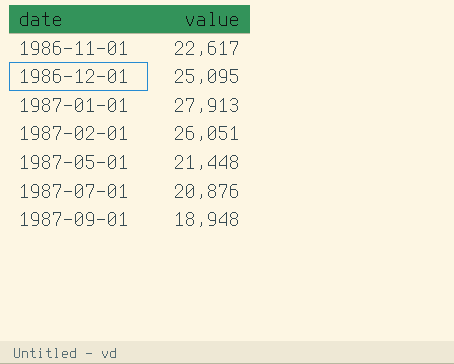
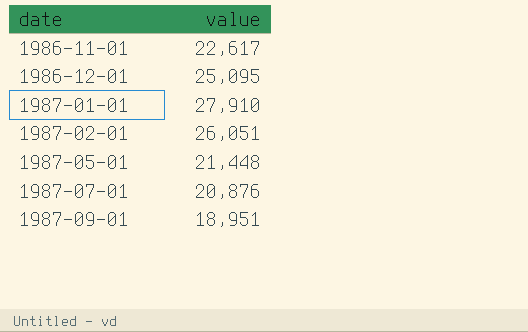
1987-01-01 | value: 27,913 -> 27,910
1987-09-01 | value: 18,948 -> 18,951

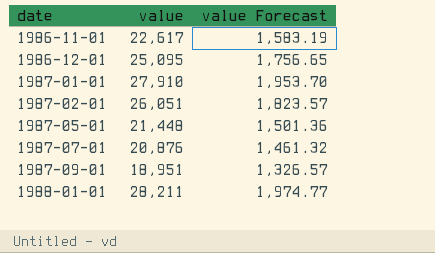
column value Forecast | formula: none -> [value] * 0.07
row 1988-01-01: none -> 28,211 | 1,974.77

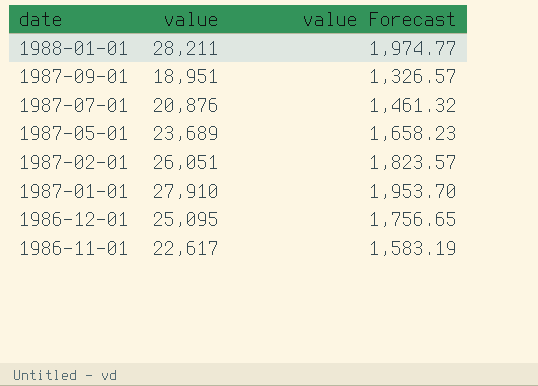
row order: date ascending -> date descending
1987-05-01 | value: 21,448 -> 23,689
1987-05-01 | value Forecast: 1,501.36 -> 1,658.23

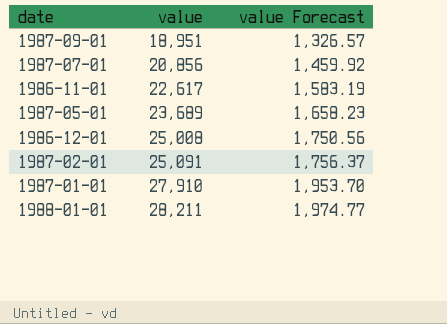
row order: date descending -> value ascending
1987-07-01 | value: 20,876 -> 20,856
1987-07-01 | value Forecast: 1,461.32 -> 1,459.92
1986-12-01 | value: 25,095 -> 25,008
1986-12-01 | value Forecast: 1,756.65 -> 1,750.56
1987-02-01 | value: 26,051 -> 25,091
1987-02-01 | value Forecast: 1,823.57 -> 1,756.37

